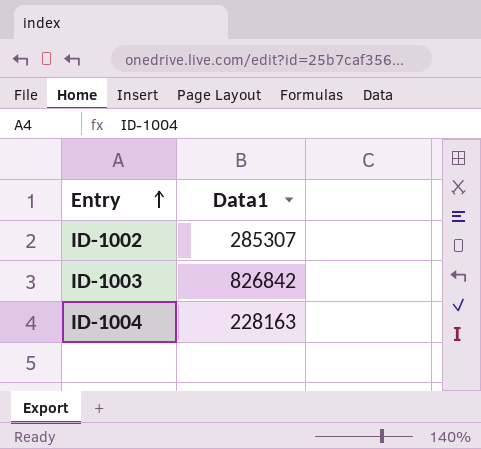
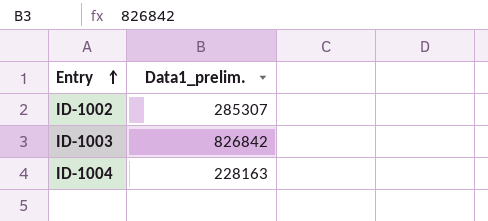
column name: Data1 -> Data1_prelim.

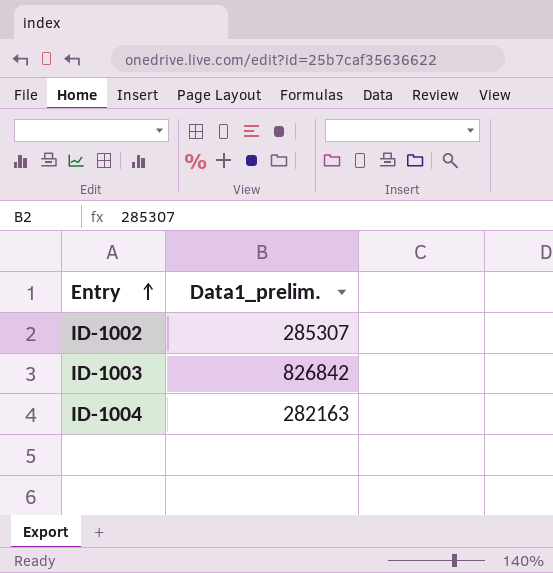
ID-1004 | Data1_prelim.: 228163 -> 282163

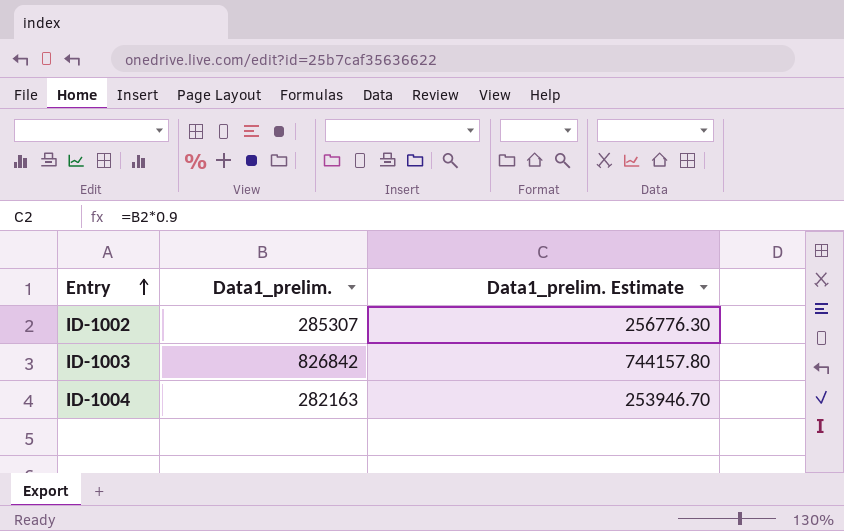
column Data1_prelim. Estimate | formula: none -> [Data1_prelim.] * 0.9

